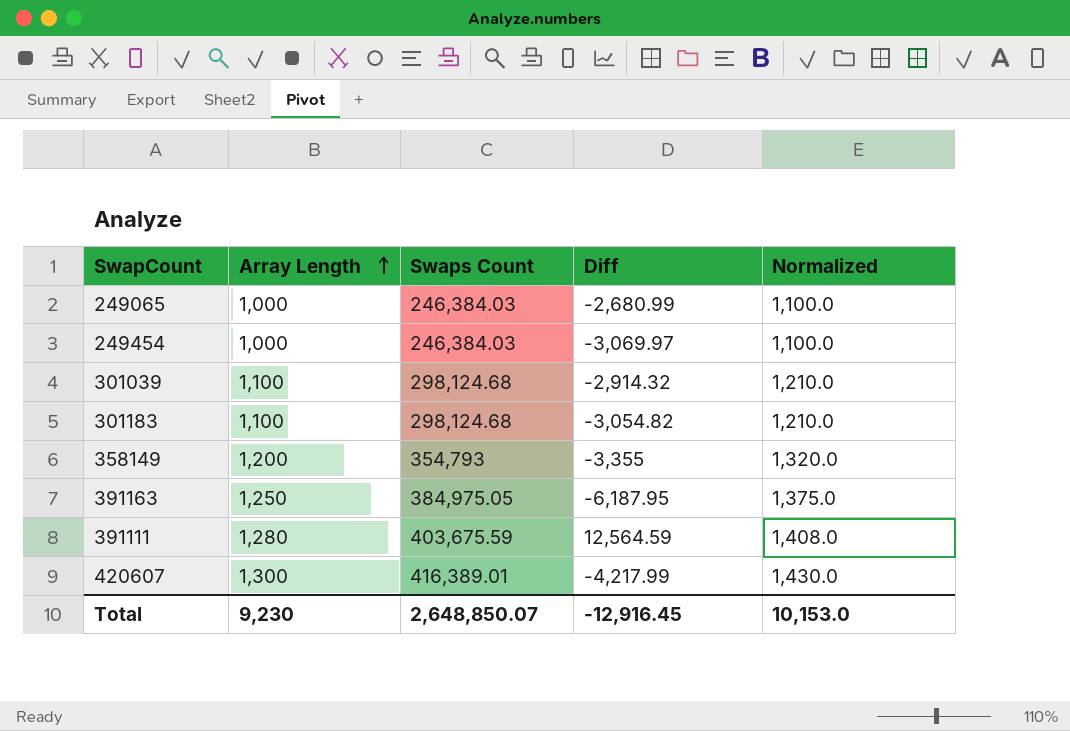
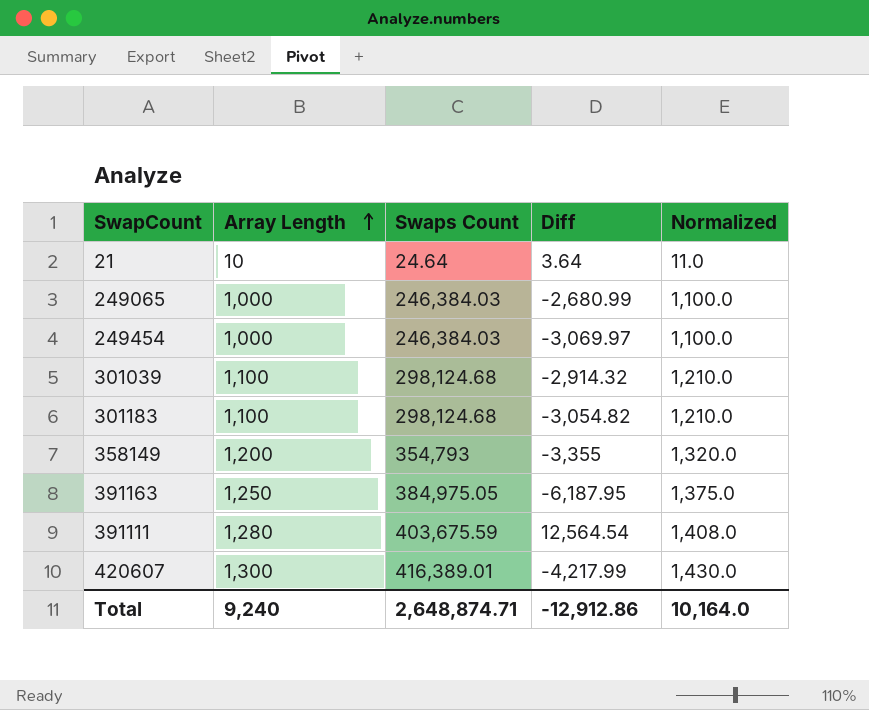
row 21: none -> 10 | 24.64 | 3.64 | 11.0
391111 | Diff: 12,564.59 -> 12,564.54
Total | Array Length: 9,230 -> 9,240
Total | Swaps Count: 2,648,850.07 -> 2,648,874.71
Total | Diff: -12,916.45 -> -12,912.86
Total | Normalized: 10,153.0 -> 10,164.0

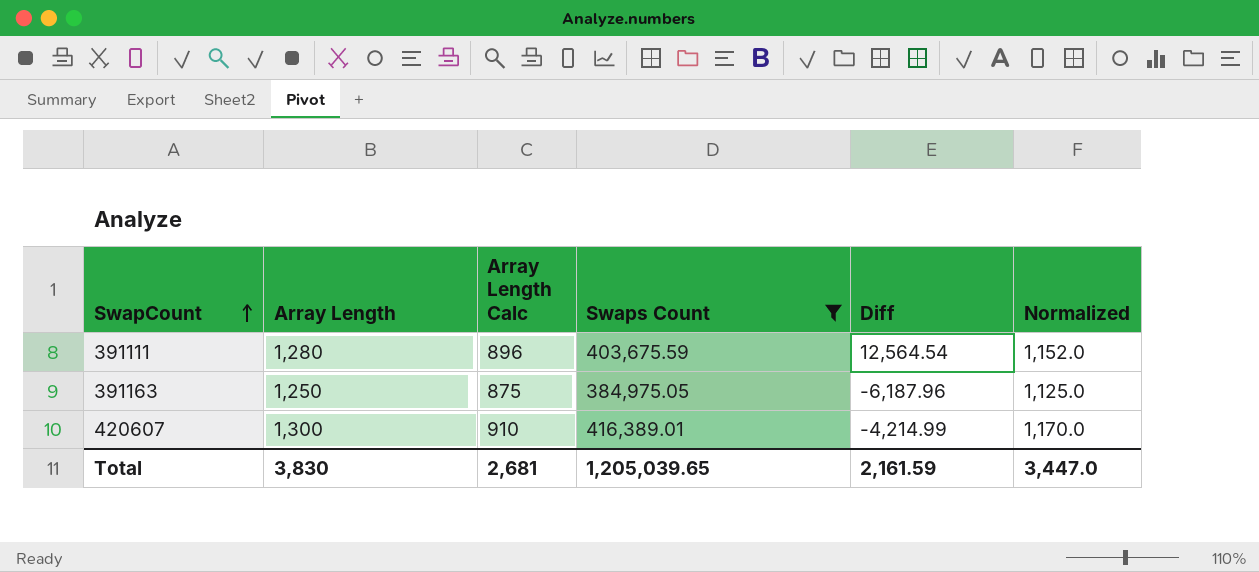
filter: none -> Swaps Count >= 384,975.05
row order: Array Length ascending -> SwapCount ascending
column Array Length Calc | formula: none -> [Array Length] * 0.7
column Normalized | formula: [Array Length] * 1.1 -> [Array Length] * 0.9
391163 | Diff: -6,187.95 -> -6,187.96
420607 | Diff: -4,217.99 -> -4,214.99
Total | Array Length: 9,240 -> 3,830
Total | Swaps Count: 2,648,874.71 -> 1,205,039.65
Total | Diff: -12,912.86 -> 2,161.59
Total | Normalized: 10,164.0 -> 3,447.0

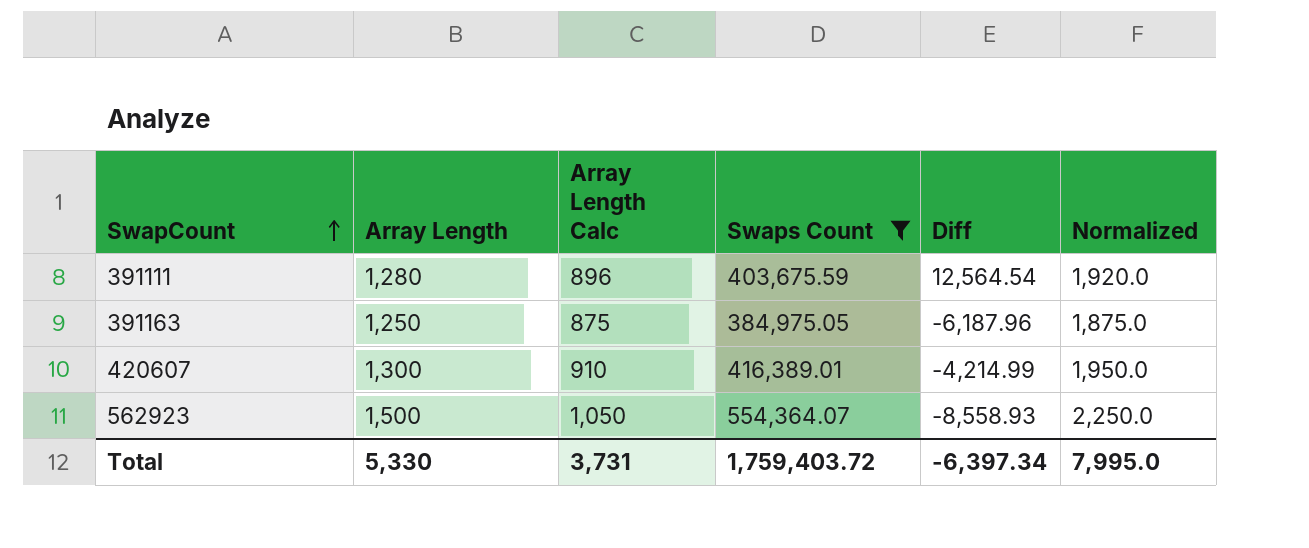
column Normalized | formula: [Array Length] * 0.9 -> [Array Length] * 1.5
row 562923: none -> 1,500 | 1,050 | 554,364.07 | -8,558.93 | 2,250.0
Total | Array Length: 3,830 -> 5,330
Total | Array Length Calc: 2,681 -> 3,731
Total | Swaps Count: 1,205,039.65 -> 1,759,403.72
Total | Diff: 2,161.59 -> -6,397.34
Total | Normalized: 3,447.0 -> 7,995.0

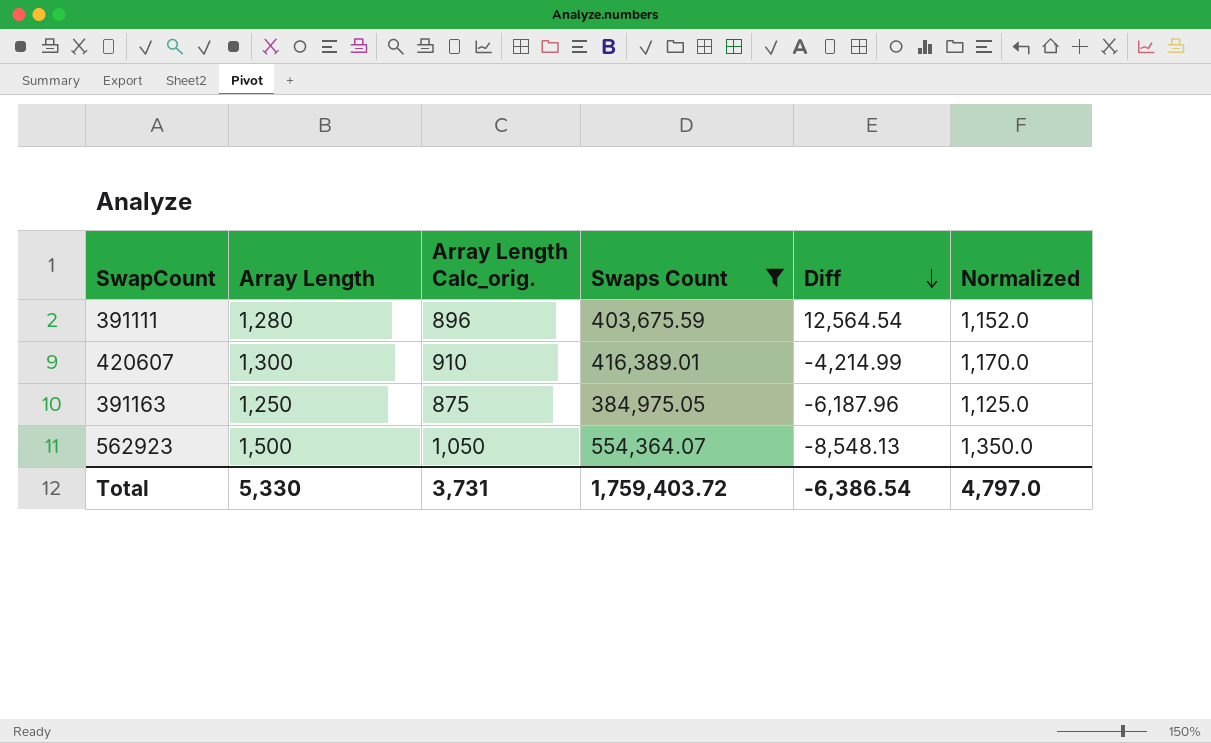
row order: SwapCount ascending -> Diff descending
column name: Array Length Calc -> Array Length Calc_orig.
column Normalized | formula: [Array Length] * 1.5 -> [Array Length] * 0.9
562923 | Diff: -8,558.93 -> -8,548.13
Total | Diff: -6,397.34 -> -6,386.54
Total | Normalized: 7,995.0 -> 4,797.0

